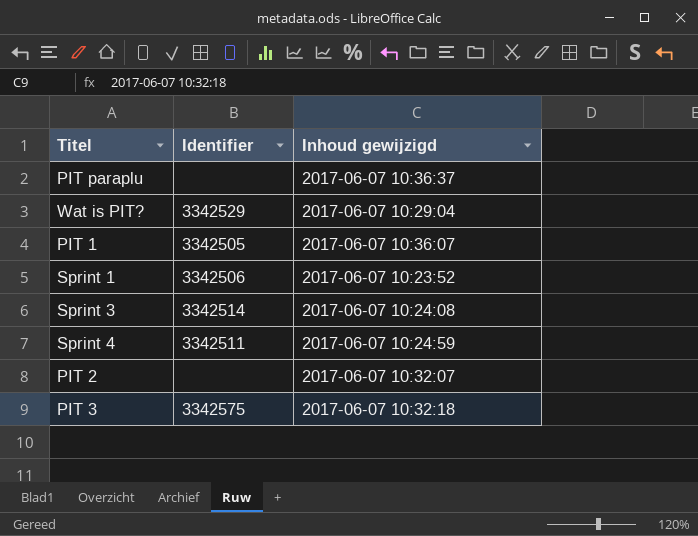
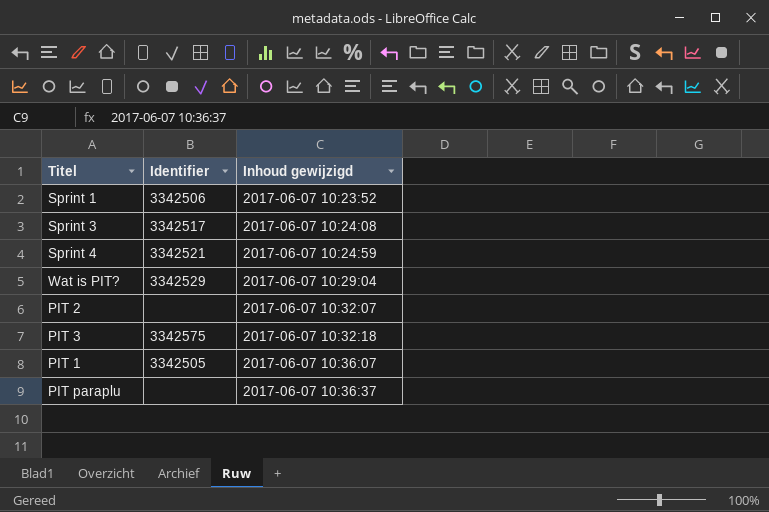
row order: none -> Inhoud gewijzigd ascending
Sprint 3 | Identifier: 3342514 -> 3342517
Sprint 4 | Identifier: 3342511 -> 3342521

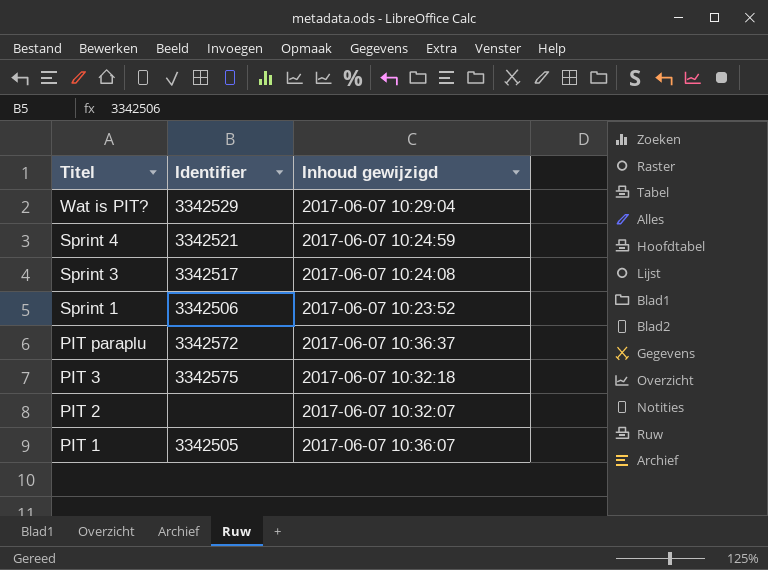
row order: Inhoud gewijzigd ascending -> Titel descending
PIT paraplu | Identifier: none -> 3342572

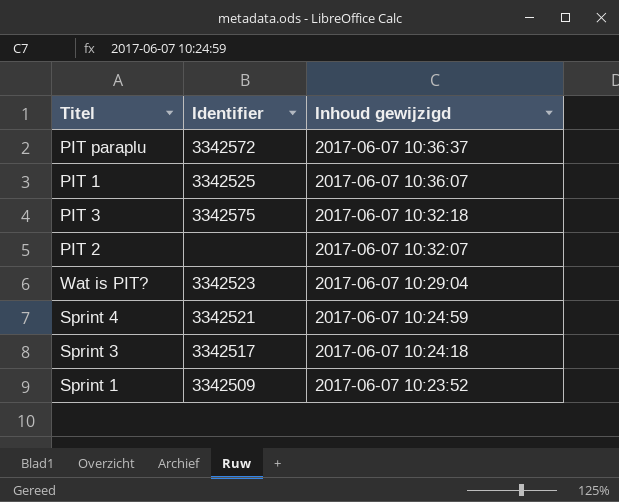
row order: Titel descending -> Inhoud gewijzigd descending
PIT 1 | Identifier: 3342505 -> 3342525
Wat is PIT? | Identifier: 3342529 -> 3342523
Sprint 3 | Inhoud gewijzigd: 2017-06-07 10:24:08 -> 2017-06-07 10:24:18
Sprint 1 | Identifier: 3342506 -> 3342509

